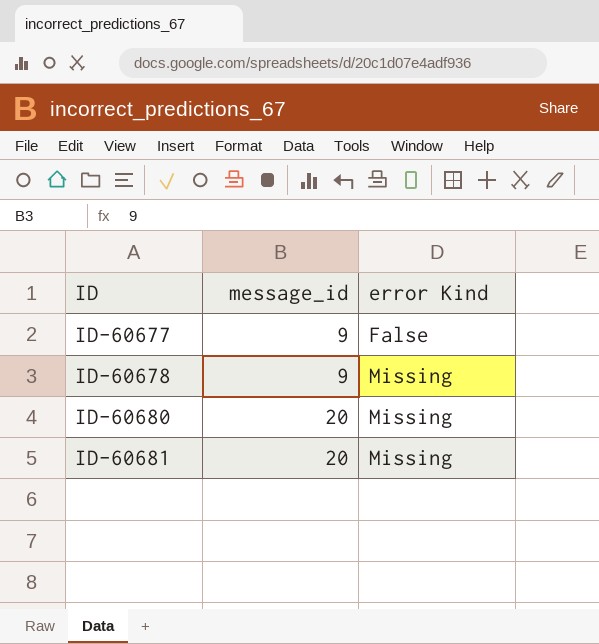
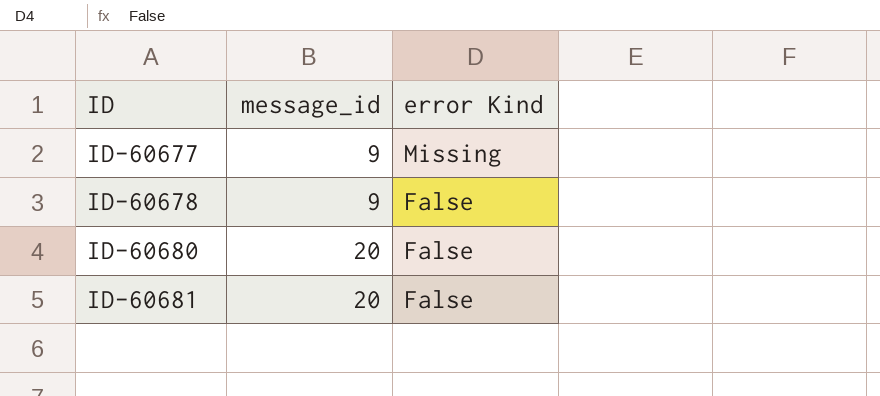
ID-60677 | error Kind: False -> Missing
ID-60678 | error Kind: Missing -> False
ID-60680 | error Kind: Missing -> False
ID-60681 | error Kind: Missing -> False

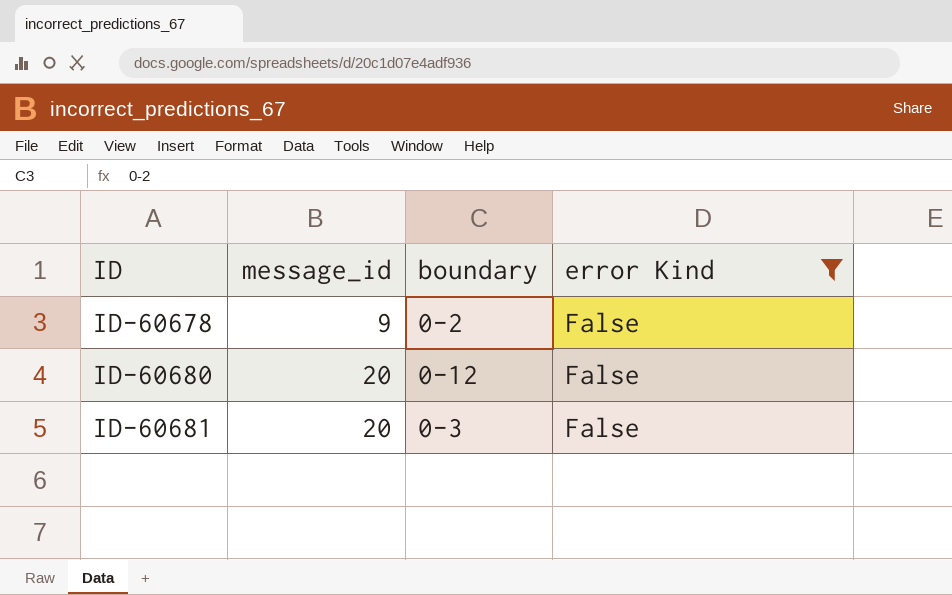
filter: none -> error Kind = False
column boundary | position: none -> 3

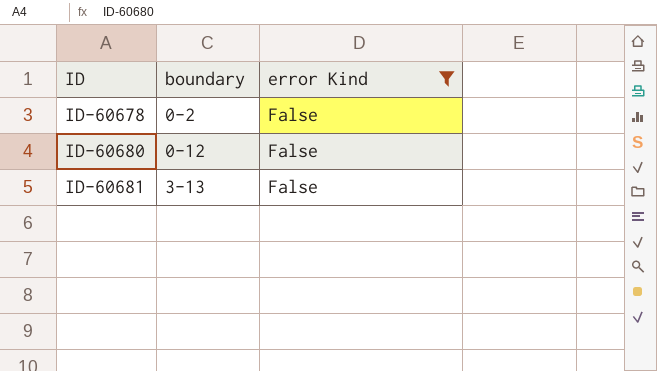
column message_id | position: 2 -> none
ID-60681 | boundary: 0-3 -> 3-13

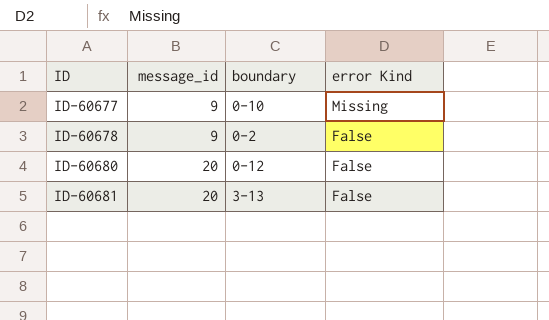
filter: error Kind = False -> none
column message_id | position: none -> 2

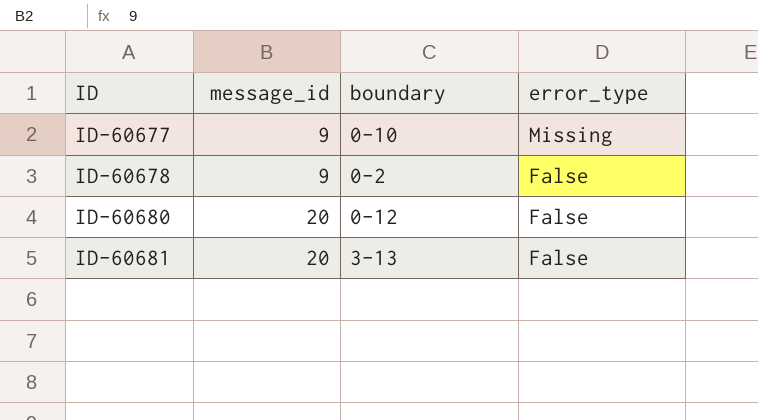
column name: error Kind -> error_type

